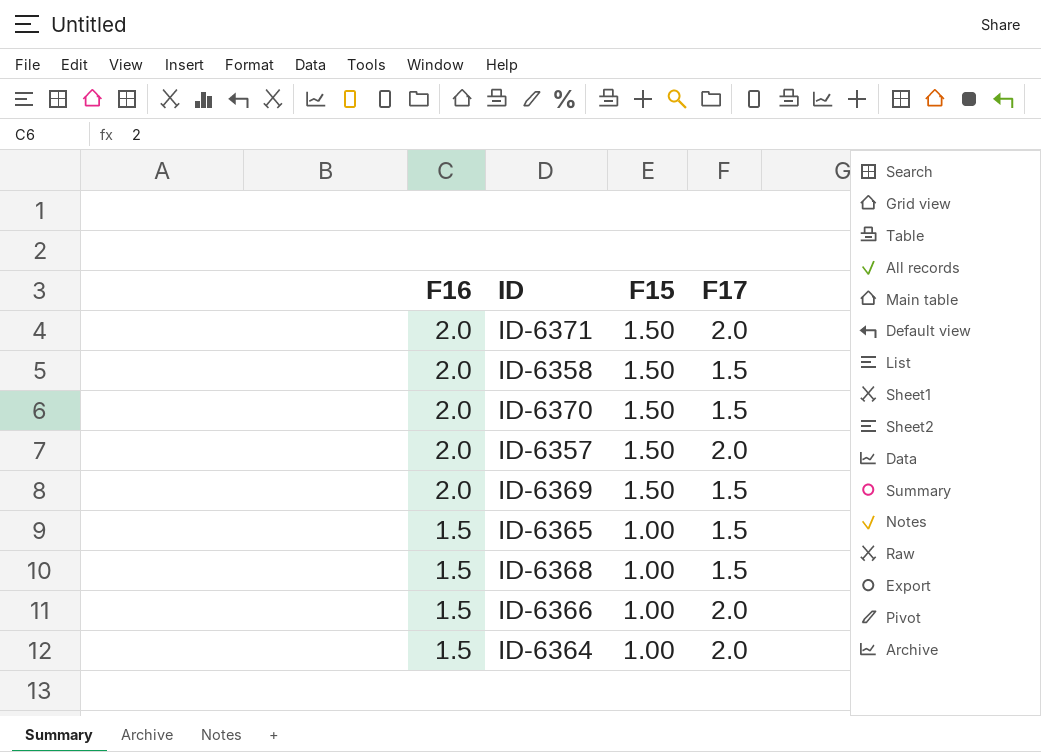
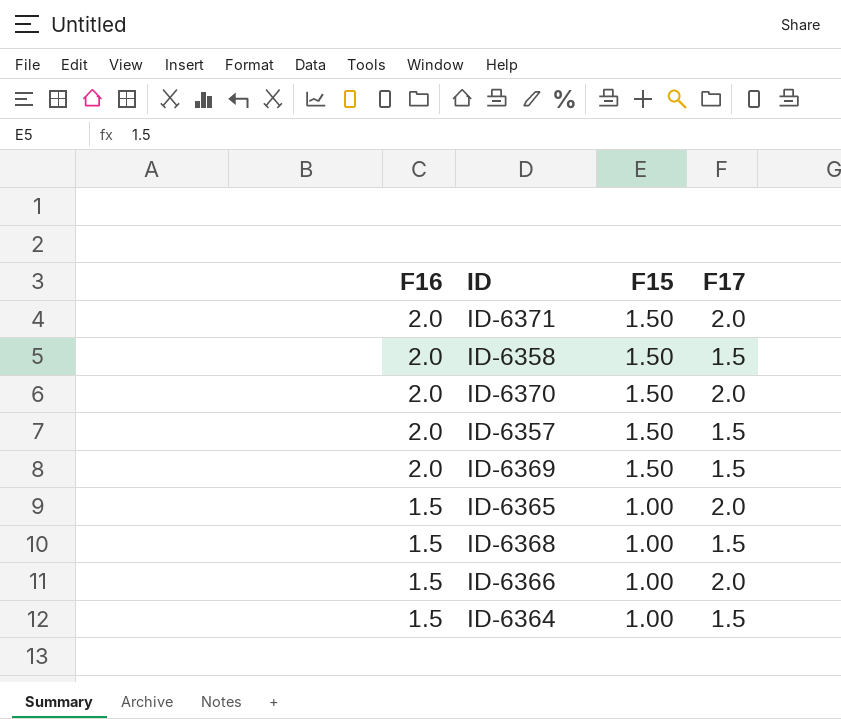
ID-6370 | F17: 1.5 -> 2.0
ID-6357 | F17: 2.0 -> 1.5
ID-6365 | F17: 1.5 -> 2.0
ID-6364 | F17: 2.0 -> 1.5

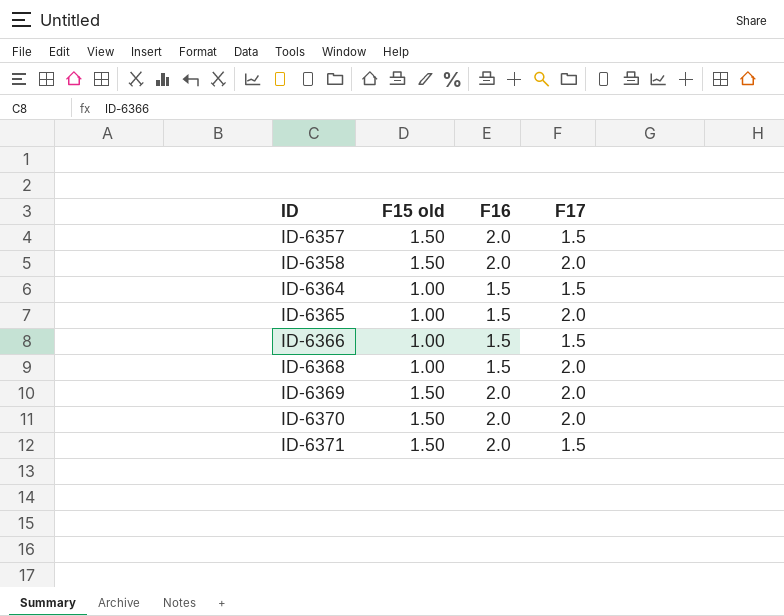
row order: F16 descending -> ID ascending
column name: F15 -> F15 old
column F16 | position: 1 -> 3
ID-6358 | F17: 1.5 -> 2.0
ID-6366 | F17: 2.0 -> 1.5
ID-6368 | F17: 1.5 -> 2.0
ID-6369 | F17: 1.5 -> 2.0
ID-6371 | F17: 2.0 -> 1.5

